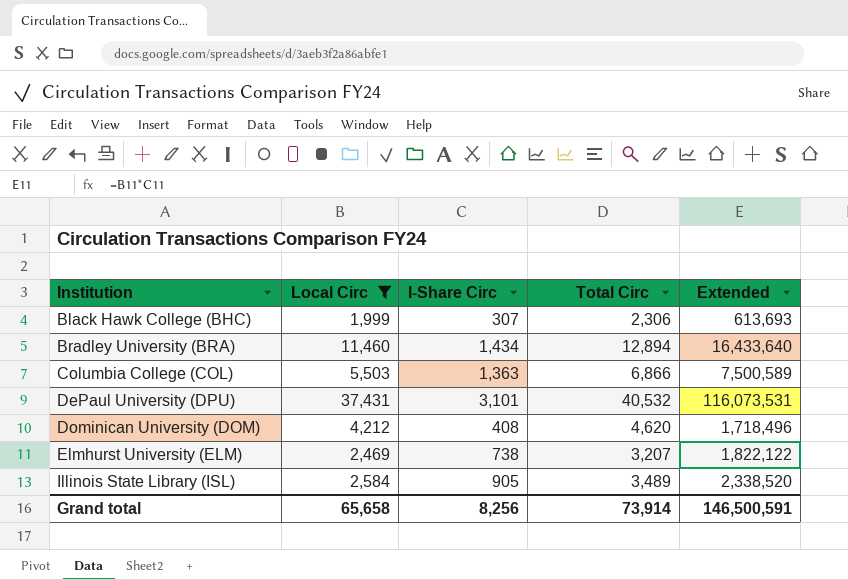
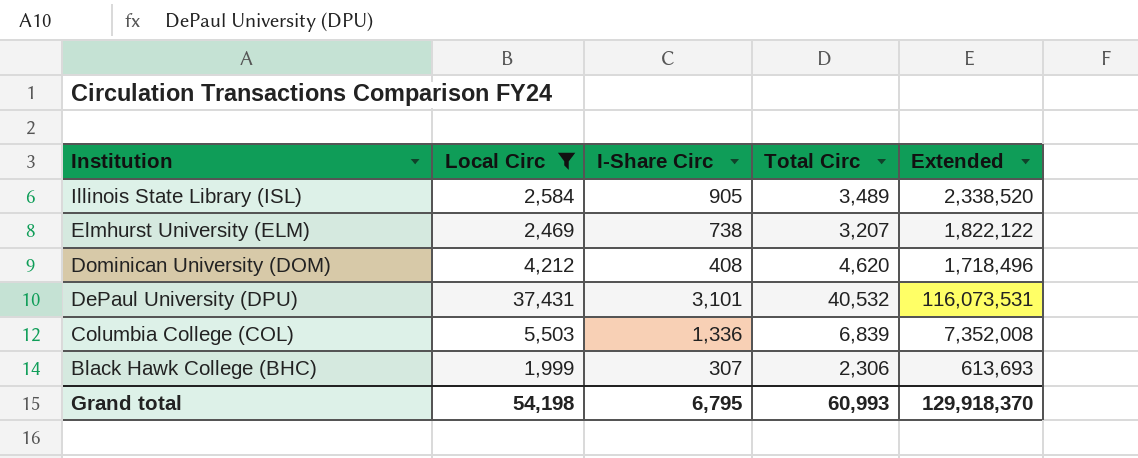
row order: Institution ascending -> Institution descending
row Bradley University (BRA): 11,460 | 1,434 | 12,894 | 16,433,640 -> none
Columbia College (COL) | I-Share Circ: 1,363 -> 1,336
Columbia College (COL) | Total Circ: 6,866 -> 6,839
Columbia College (COL) | Extended: 7,500,589 -> 7,352,008
Grand total | Local Circ: 65,658 -> 54,198
Grand total | I-Share Circ: 8,256 -> 6,795
Grand total | Total Circ: 73,914 -> 60,993
Grand total | Extended: 146,500,591 -> 129,918,370

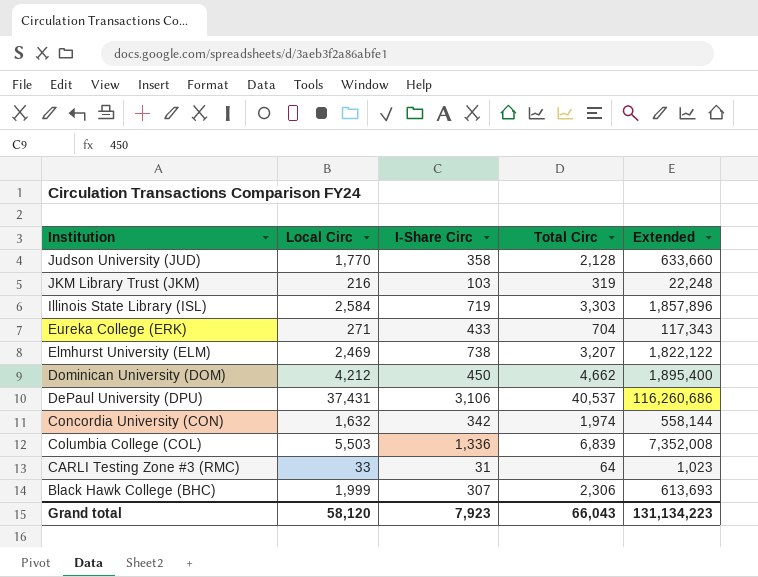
filter: Local Circ >= 1,999 -> none
Illinois State Library (ISL) | I-Share Circ: 905 -> 719
Illinois State Library (ISL) | Total Circ: 3,489 -> 3,303
Illinois State Library (ISL) | Extended: 2,338,520 -> 1,857,896
Dominican University (DOM) | I-Share Circ: 408 -> 450
Dominican University (DOM) | Total Circ: 4,620 -> 4,662
Dominican University (DOM) | Extended: 1,718,496 -> 1,895,400
DePaul University (DPU) | I-Share Circ: 3,101 -> 3,106
DePaul University (DPU) | Total Circ: 40,532 -> 40,537
DePaul University (DPU) | Extended: 116,073,531 -> 116,260,686
Grand total | Local Circ: 54,198 -> 58,120
Grand total | I-Share Circ: 6,795 -> 7,923
Grand total | Total Circ: 60,993 -> 66,043
Grand total | Extended: 129,918,370 -> 131,134,223

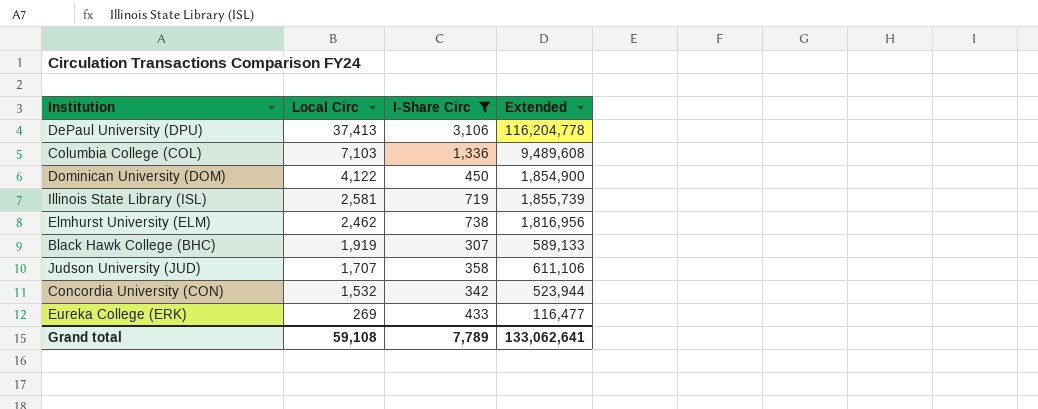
filter: none -> I-Share Circ >= 307
row order: Institution descending -> Local Circ descending
column Total Circ | formula: [Local Circ] + [I-Share Circ] -> none
DePaul University (DPU) | Local Circ: 37,431 -> 37,413
DePaul University (DPU) | Extended: 116,260,686 -> 116,204,778
Columbia College (COL) | Local Circ: 5,503 -> 7,103
Columbia College (COL) | Extended: 7,352,008 -> 9,489,608
Dominican University (DOM) | Local Circ: 4,212 -> 4,122
Dominican University (DOM) | Extended: 1,895,400 -> 1,854,900
Illinois State Library (ISL) | Local Circ: 2,584 -> 2,581
Illinois State Library (ISL) | Extended: 1,857,896 -> 1,855,739
Elmhurst University (ELM) | Local Circ: 2,469 -> 2,462
Elmhurst University (ELM) | Extended: 1,822,122 -> 1,816,956
Black Hawk College (BHC) | Local Circ: 1,999 -> 1,919
Black Hawk College (BHC) | Extended: 613,693 -> 589,133
Judson University (JUD) | Local Circ: 1,770 -> 1,707
Judson University (JUD) | Extended: 633,660 -> 611,106
Concordia University (CON) | Local Circ: 1,632 -> 1,532
Concordia University (CON) | Extended: 558,144 -> 523,944
Eureka College (ERK) | Local Circ: 271 -> 269
Eureka College (ERK) | Extended: 117,343 -> 116,477
Grand total | Local Circ: 58,120 -> 59,108
Grand total | I-Share Circ: 7,923 -> 7,789
Grand total | Extended: 131,134,223 -> 133,062,641

